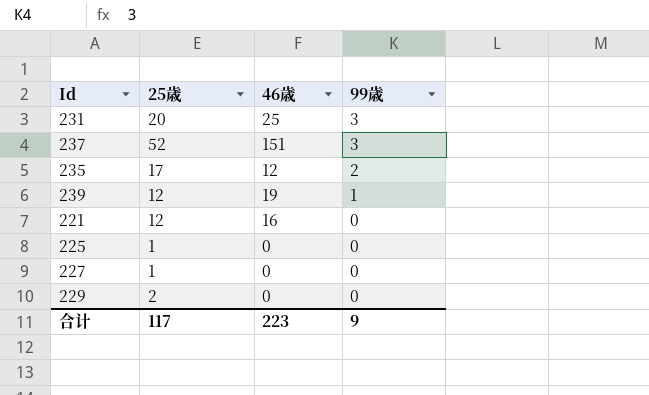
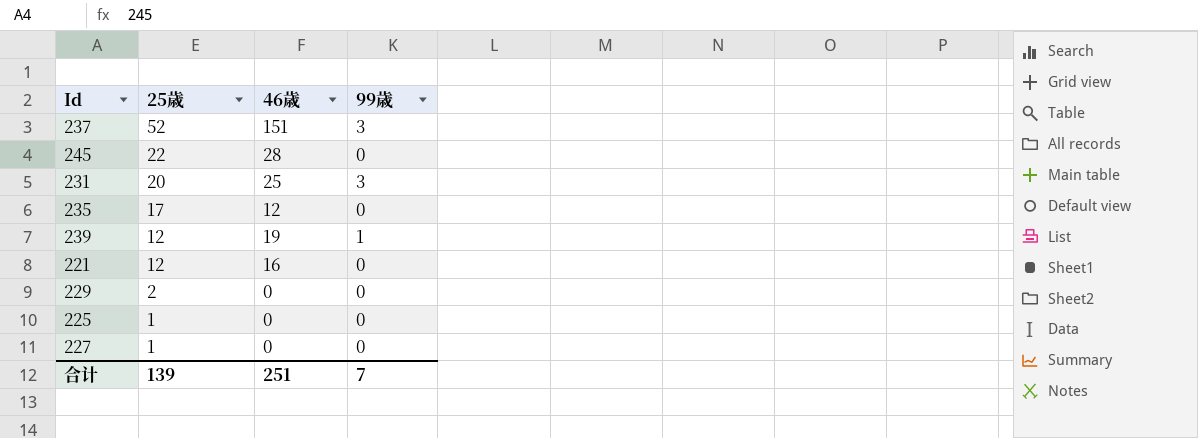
row order: 99歳 descending -> 25歳 descending
row 245: none -> 22 | 28 | 0
235 | 99歳: 2 -> 0
合计 | 25歳: 117 -> 139
合计 | 46歳: 223 -> 251
合计 | 99歳: 9 -> 7

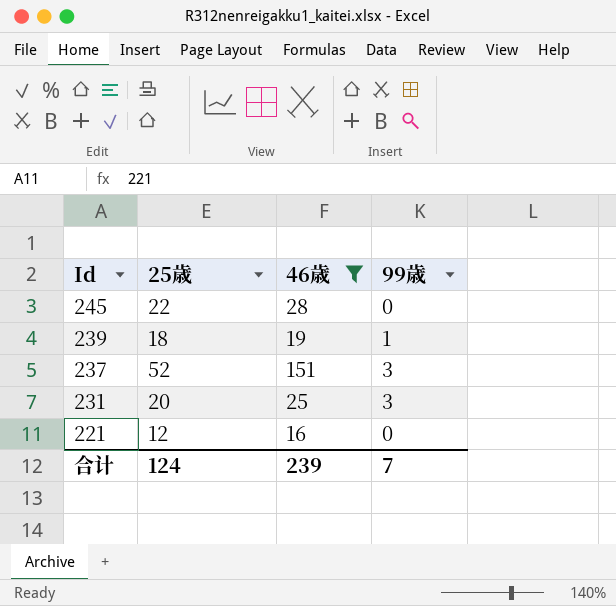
filter: none -> 46歳 >= 16
row order: 25歳 descending -> Id descending
239 | 25歳: 12 -> 18
合计 | 25歳: 139 -> 124
合计 | 46歳: 251 -> 239

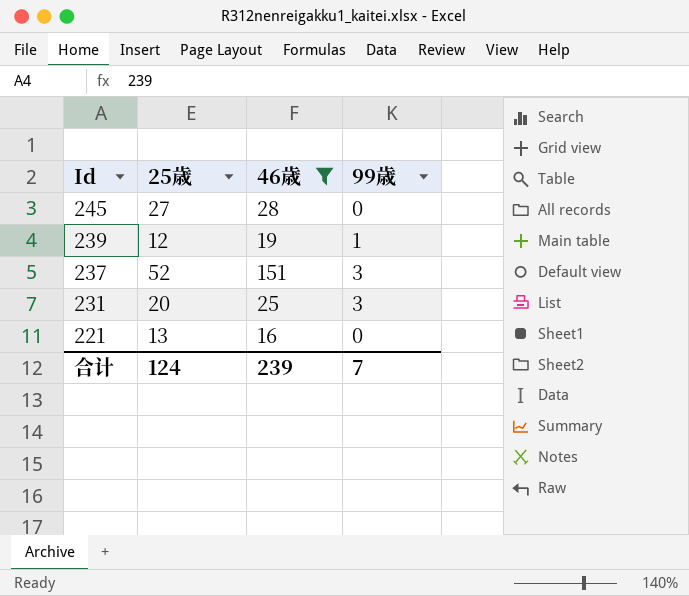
245 | 25歳: 22 -> 27
239 | 25歳: 18 -> 12
221 | 25歳: 12 -> 13

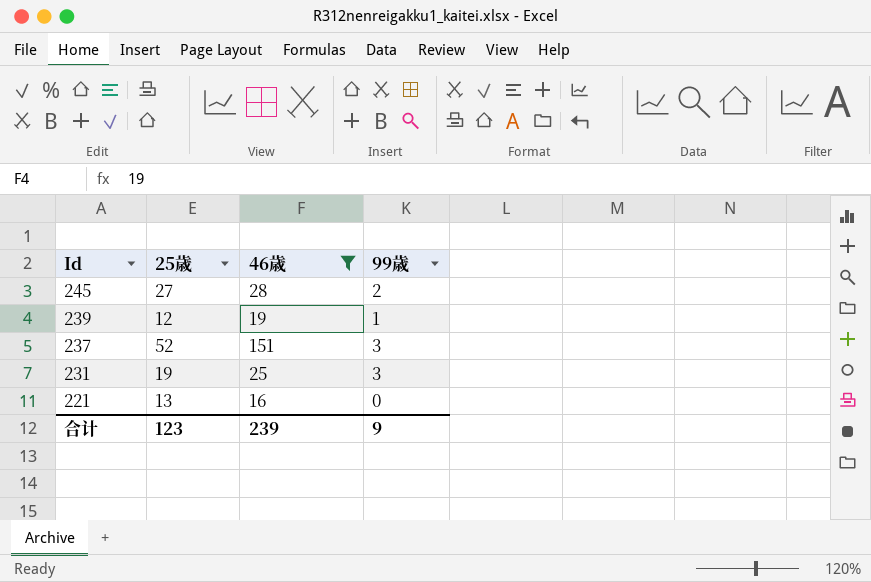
245 | 99歳: 0 -> 2
231 | 25歳: 20 -> 19
合计 | 25歳: 124 -> 123
合计 | 99歳: 7 -> 9

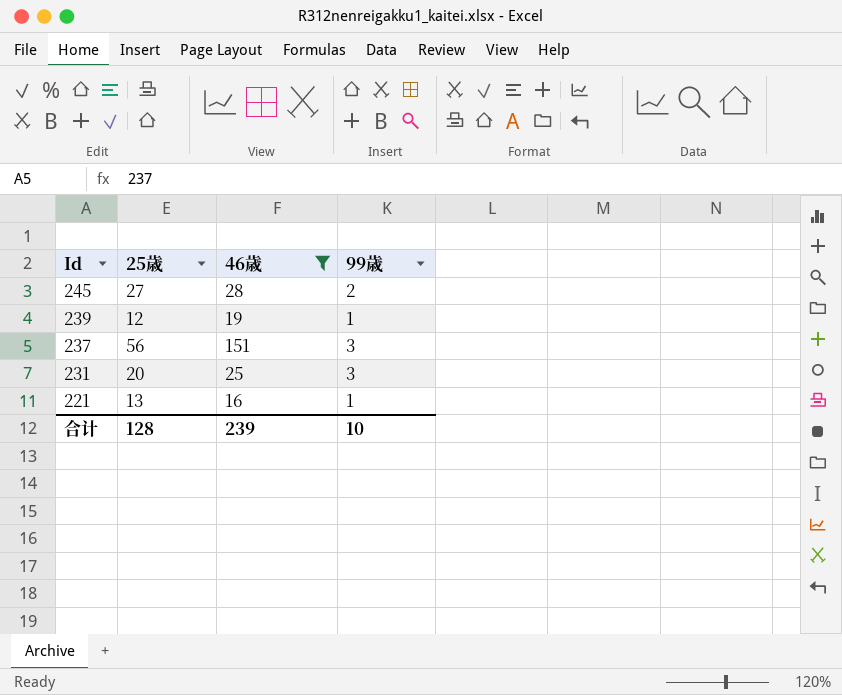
237 | 25歳: 52 -> 56
231 | 25歳: 19 -> 20
221 | 99歳: 0 -> 1
合计 | 25歳: 123 -> 128
合计 | 99歳: 9 -> 10

